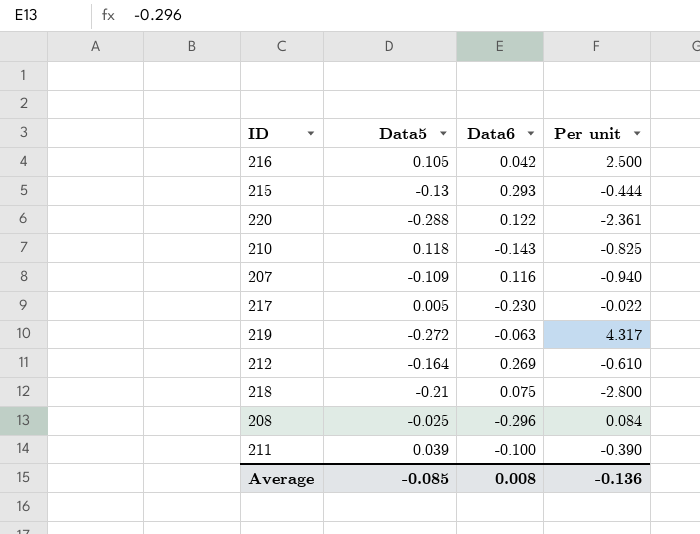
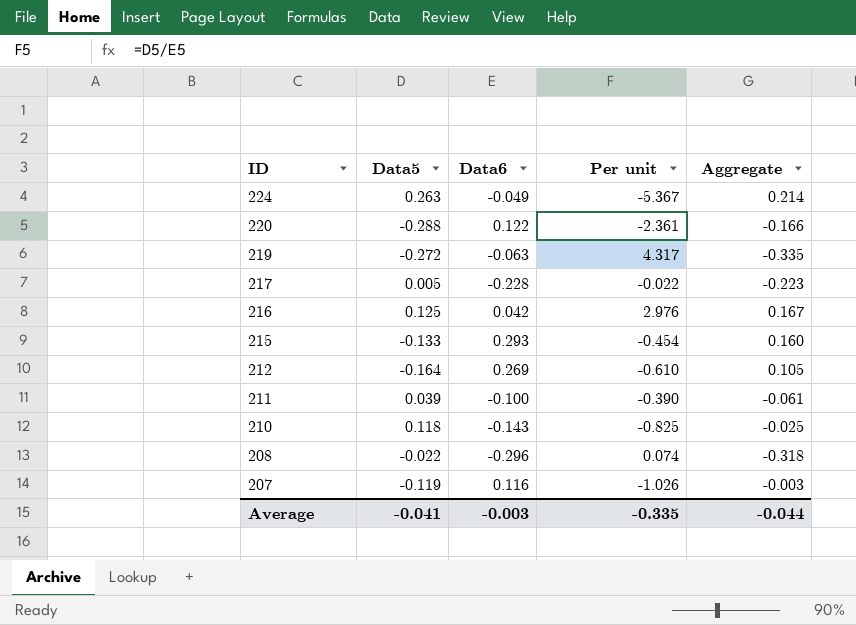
row order: none -> ID descending
column Aggregate | formula: none -> [Data5] + [Data6]
row 218: -0.21 | 0.075 | -2.800 -> none
row 224: none -> 0.263 | -0.049 | -5.367 | 0.214
217 | Data6: -0.230 -> -0.228
216 | Data5: 0.105 -> 0.125
216 | Per unit: 2.500 -> 2.976
215 | Data5: -0.13 -> -0.133
215 | Per unit: -0.444 -> -0.454
208 | Data5: -0.025 -> -0.022
208 | Per unit: 0.084 -> 0.074
207 | Data5: -0.109 -> -0.119
207 | Per unit: -0.940 -> -1.026
Average | Data5: -0.085 -> -0.041
Average | Data6: 0.008 -> -0.003
Average | Per unit: -0.136 -> -0.335

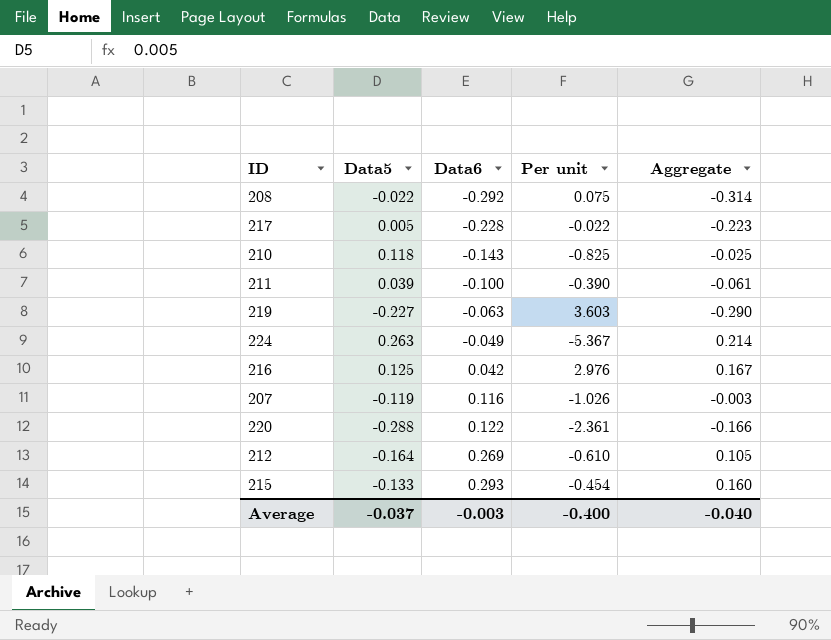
row order: ID descending -> Data6 ascending
208 | Data6: -0.296 -> -0.292
208 | Per unit: 0.074 -> 0.075
208 | Aggregate: -0.318 -> -0.314
219 | Data5: -0.272 -> -0.227
219 | Per unit: 4.317 -> 3.603
219 | Aggregate: -0.335 -> -0.290
Average | Data5: -0.041 -> -0.037
Average | Per unit: -0.335 -> -0.400
Average | Aggregate: -0.044 -> -0.040

